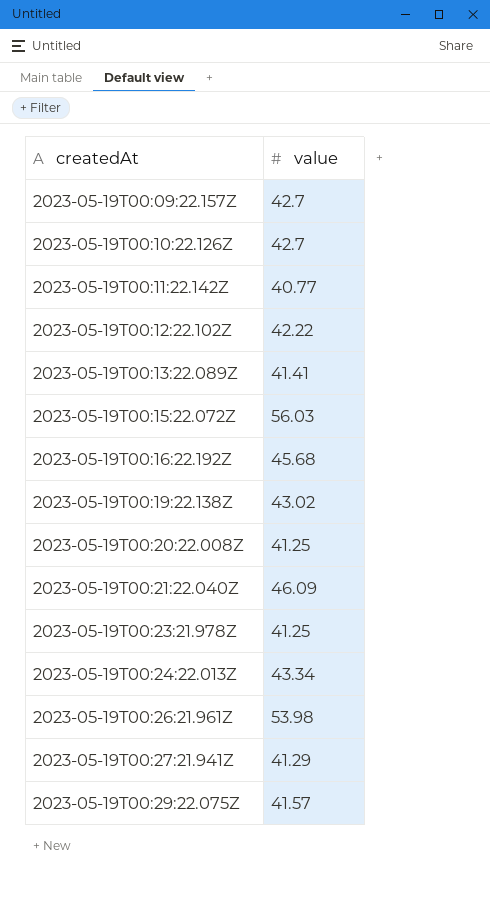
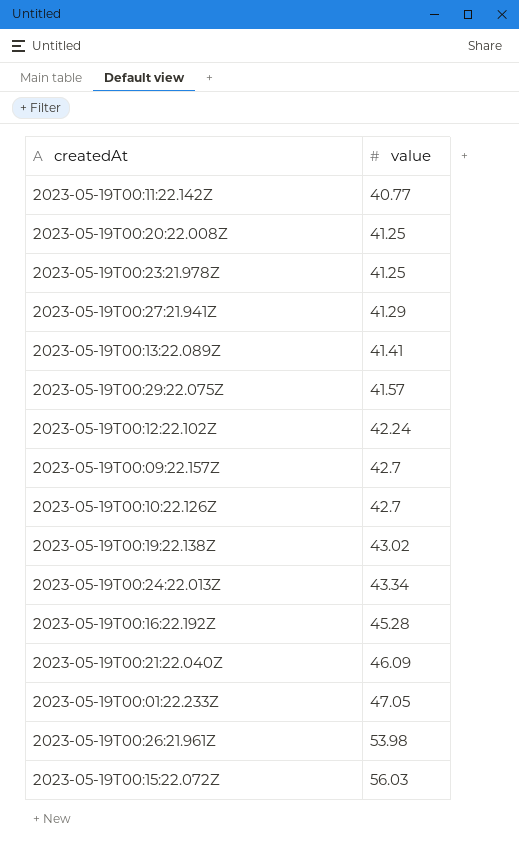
row order: createdAt ascending -> value ascending
2023-05-19T00:12:22.102Z | value: 42.22 -> 42.24
2023-05-19T00:16:22.192Z | value: 45.68 -> 45.28
row 2023-05-19T00:01:22.233Z: none -> 47.05

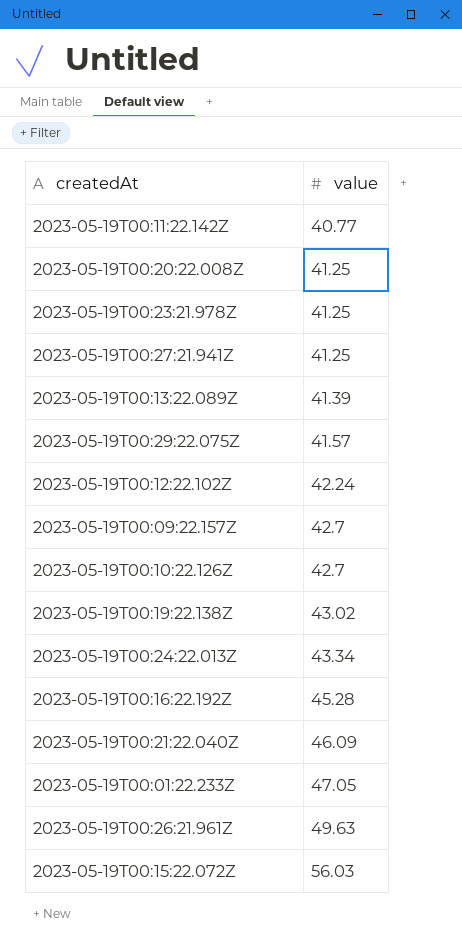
2023-05-19T00:27:21.941Z | value: 41.29 -> 41.25
2023-05-19T00:13:22.089Z | value: 41.41 -> 41.39
2023-05-19T00:26:21.961Z | value: 53.98 -> 49.63

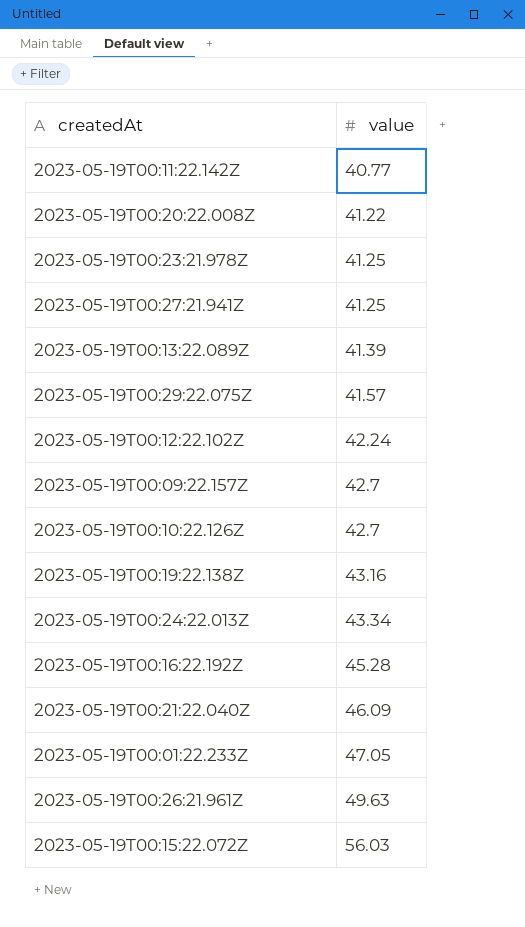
2023-05-19T00:20:22.008Z | value: 41.25 -> 41.22
2023-05-19T00:19:22.138Z | value: 43.02 -> 43.16

